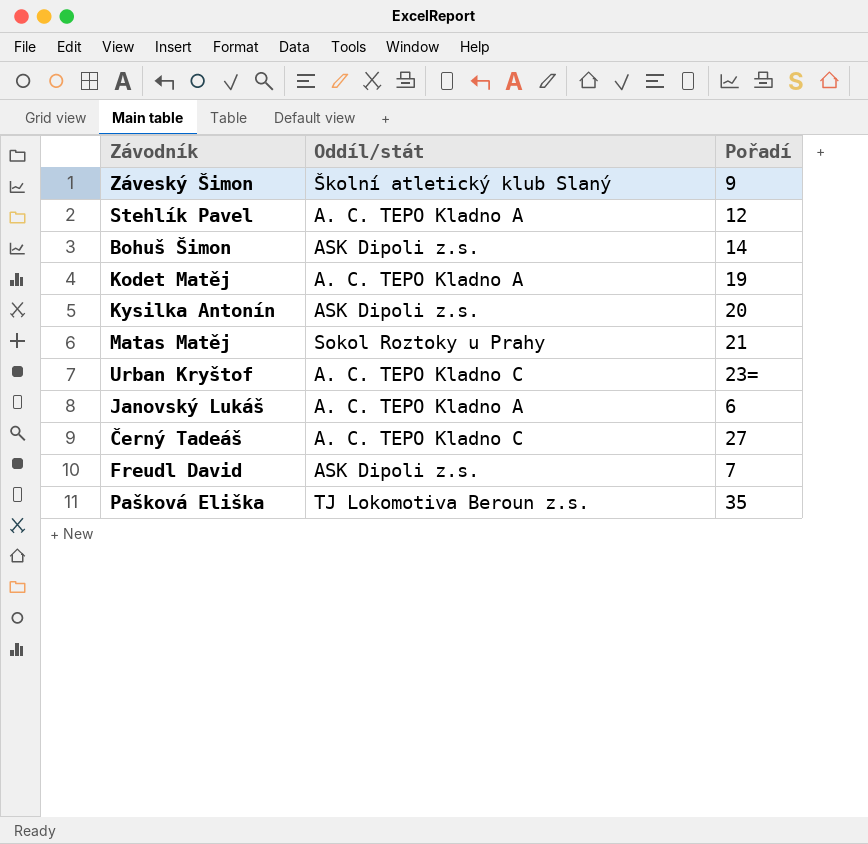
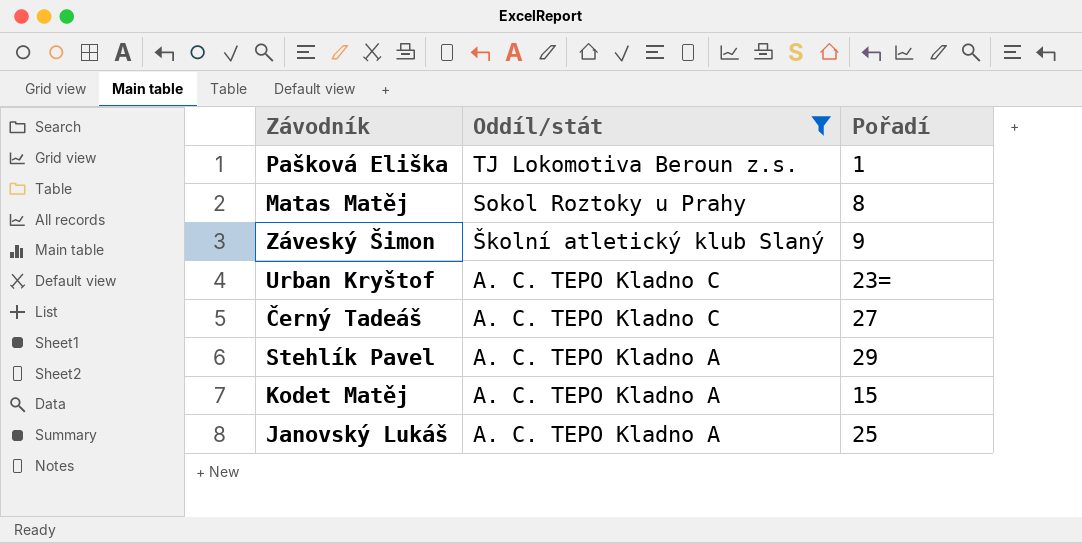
filter: none -> Oddíl/stát != ASK Dipoli z.s.
row order: none -> Oddíl/stát descending
Pašková Eliška | Pořadí: 35 -> 1
Matas Matěj | Pořadí: 21 -> 8
Stehlík Pavel | Pořadí: 12 -> 29
Kodet Matěj | Pořadí: 19 -> 15
Janovský Lukáš | Pořadí: 6 -> 25

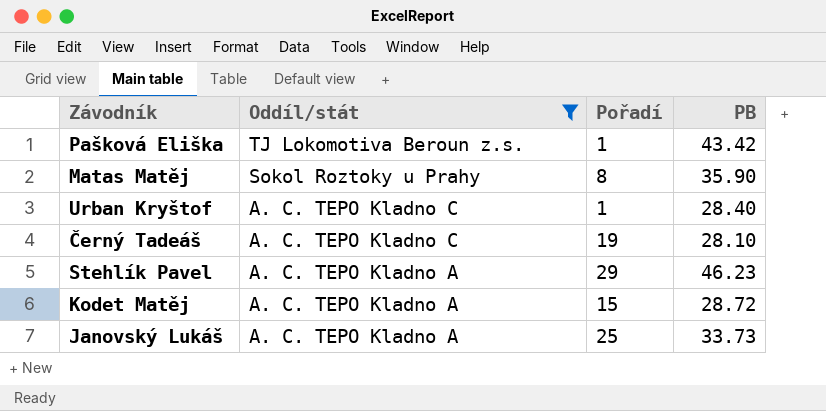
column PB | position: none -> 4
row Záveský Šimon: Školní atletický klub Slaný | 9 -> none
Urban Kryštof | Pořadí: 23= -> 1
Černý Tadeáš | Pořadí: 27 -> 19

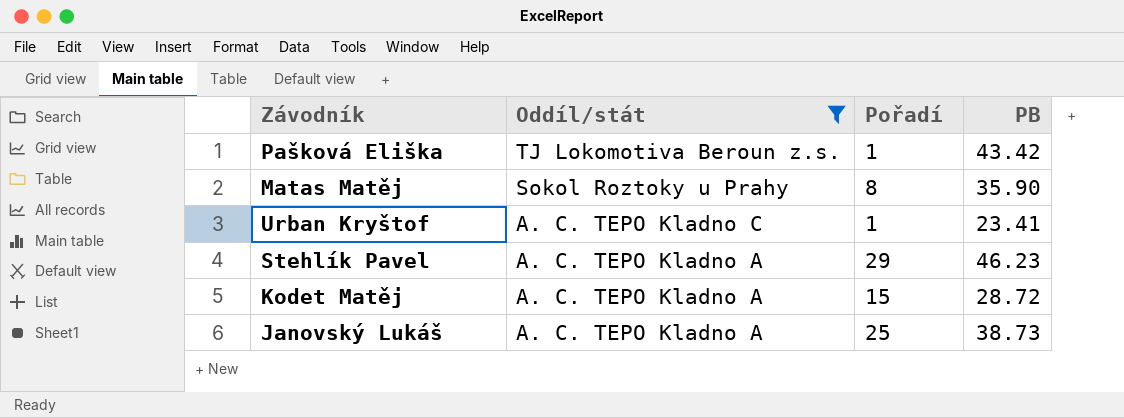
row Černý Tadeáš: A. C. TEPO Kladno C | 19 | 28.10 -> none
Urban Kryštof | PB: 28.40 -> 23.41
Janovský Lukáš | PB: 33.73 -> 38.73

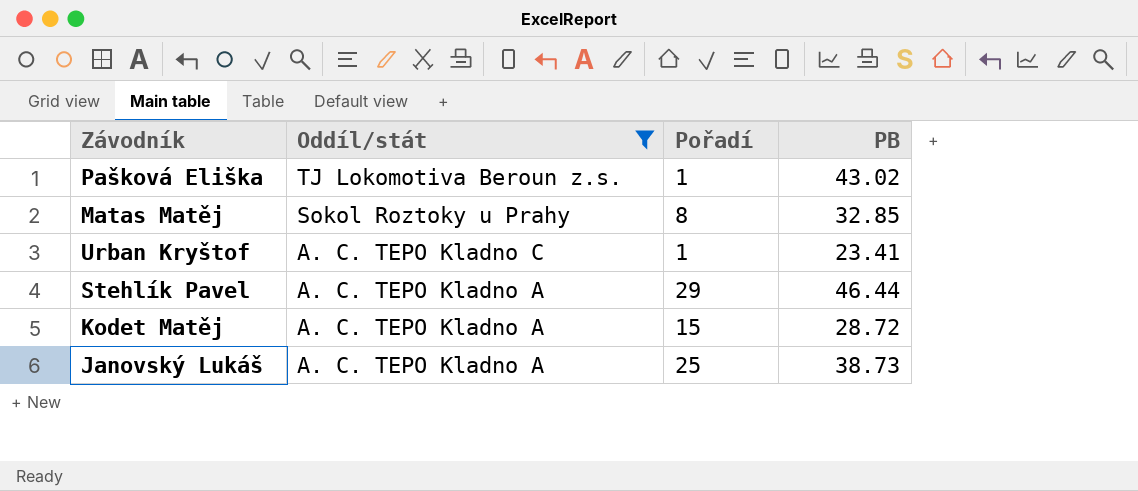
Pašková Eliška | PB: 43.42 -> 43.02
Matas Matěj | PB: 35.90 -> 32.85
Stehlík Pavel | PB: 46.23 -> 46.44

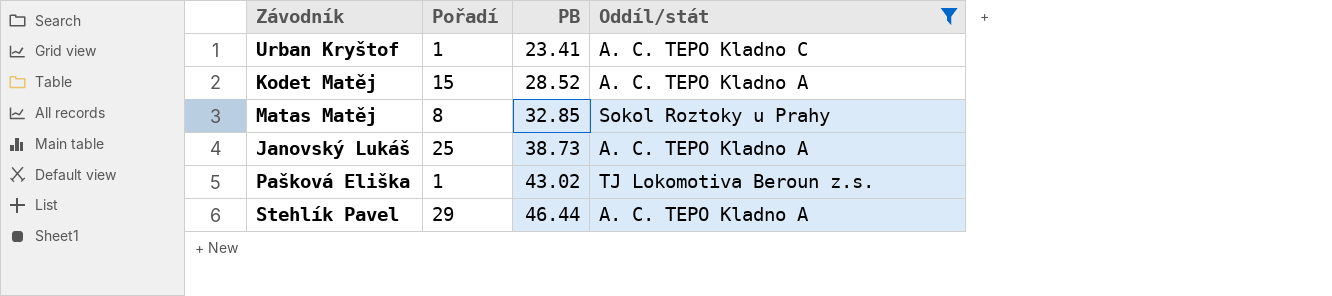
row order: Oddíl/stát descending -> PB ascending
column Oddíl/stát | position: 2 -> 4
Kodet Matěj | PB: 28.72 -> 28.52

